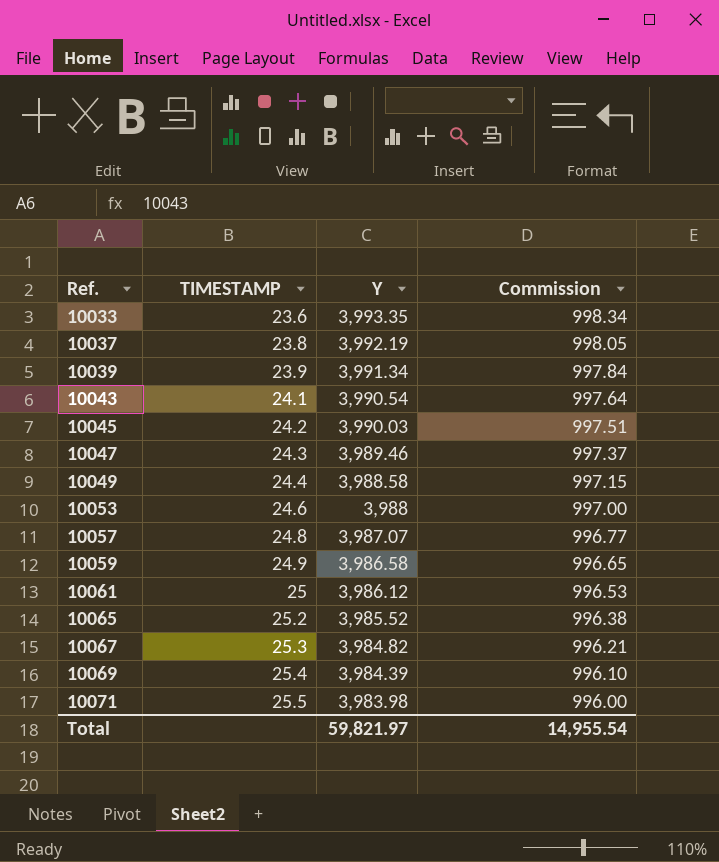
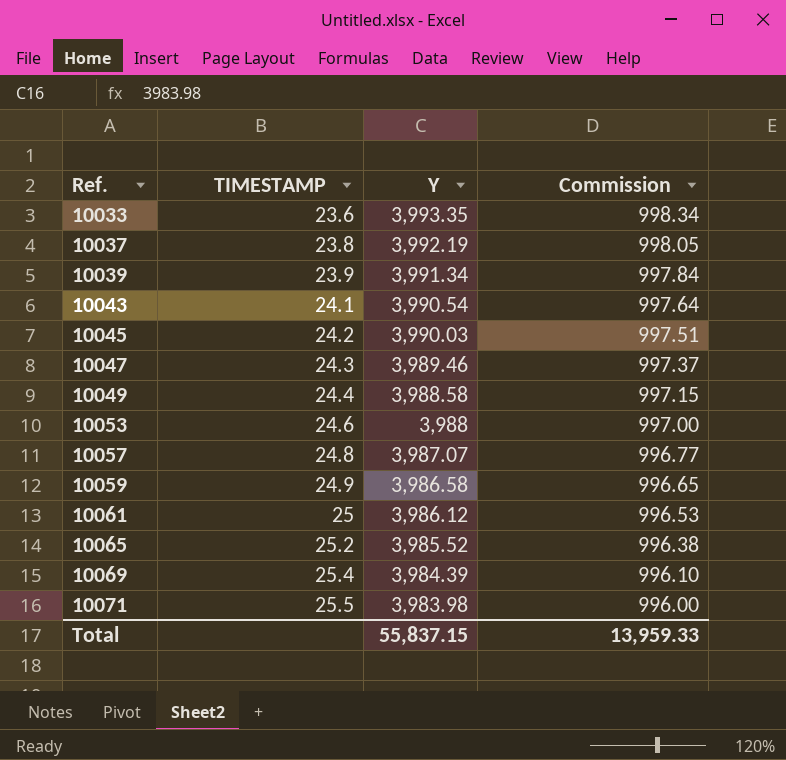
row 10067: 25.3 | 3,984.82 | 996.21 -> none
Total | Y: 59,821.97 -> 55,837.15
Total | Commission: 14,955.54 -> 13,959.33

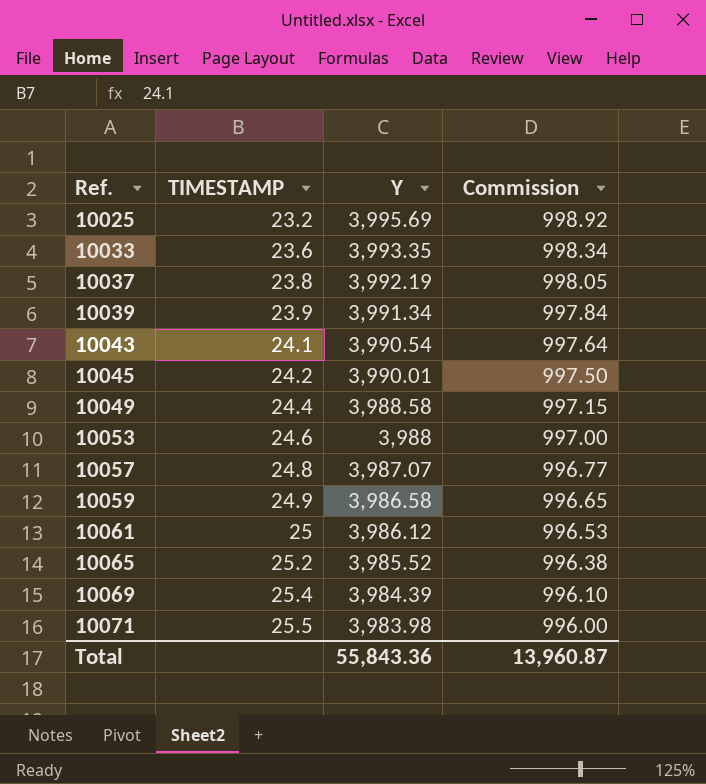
row 10047: 24.3 | 3,989.46 | 997.37 -> none
row 10025: none -> 23.2 | 3,995.69 | 998.92
10045 | Y: 3,990.03 -> 3,990.01
10045 | Commission: 997.51 -> 997.50
Total | Y: 55,837.15 -> 55,843.36
Total | Commission: 13,959.33 -> 13,960.87

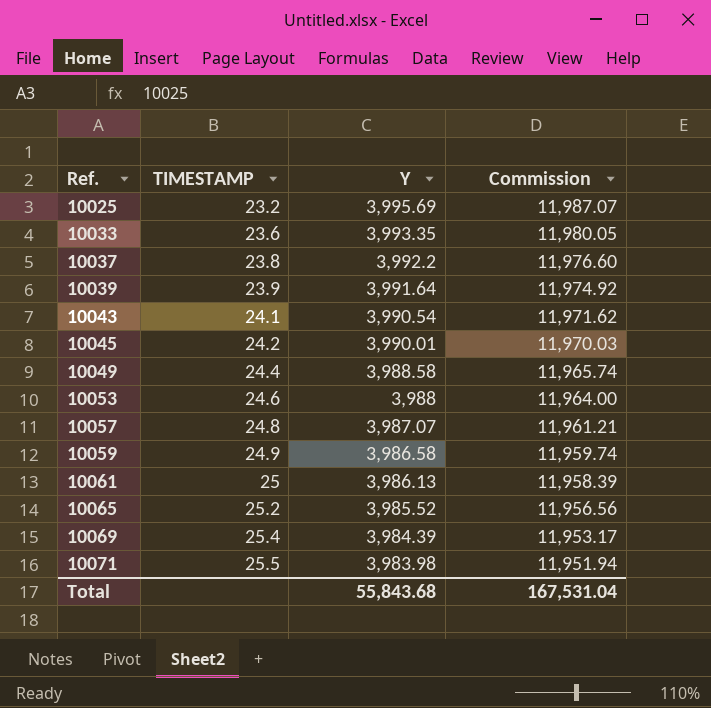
column Commission | formula: [Y] * 0.25 -> [Y] * 3
10037 | Y: 3,992.19 -> 3,992.2
10039 | Y: 3,991.34 -> 3,991.64
10061 | Y: 3,986.12 -> 3,986.13
Total | Y: 55,843.36 -> 55,843.68
Total | Commission: 13,960.87 -> 167,531.04

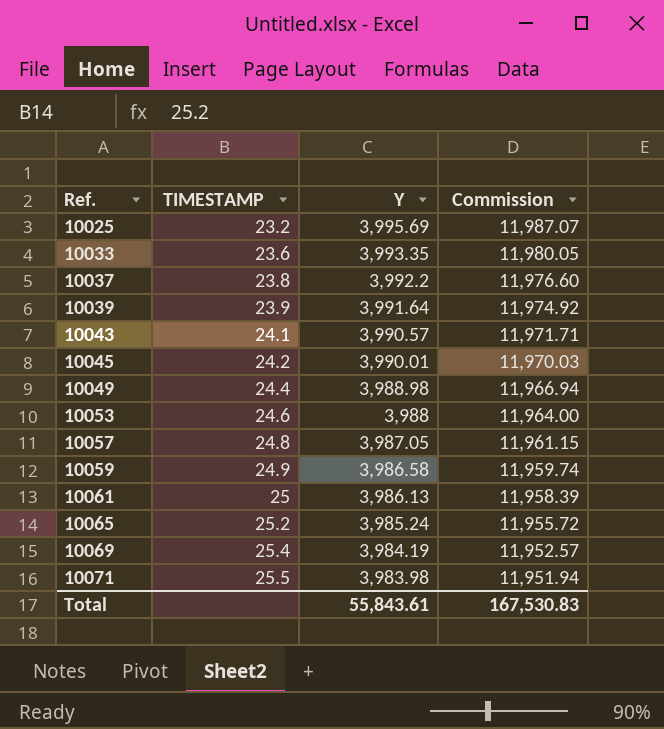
10043 | Y: 3,990.54 -> 3,990.57
10043 | Commission: 11,971.62 -> 11,971.71
10049 | Y: 3,988.58 -> 3,988.98
10049 | Commission: 11,965.74 -> 11,966.94
10057 | Y: 3,987.07 -> 3,987.05
10057 | Commission: 11,961.21 -> 11,961.15
10065 | Y: 3,985.52 -> 3,985.24
10065 | Commission: 11,956.56 -> 11,955.72
10069 | Y: 3,984.39 -> 3,984.19
10069 | Commission: 11,953.17 -> 11,952.57
Total | Y: 55,843.68 -> 55,843.61
Total | Commission: 167,531.04 -> 167,530.83

